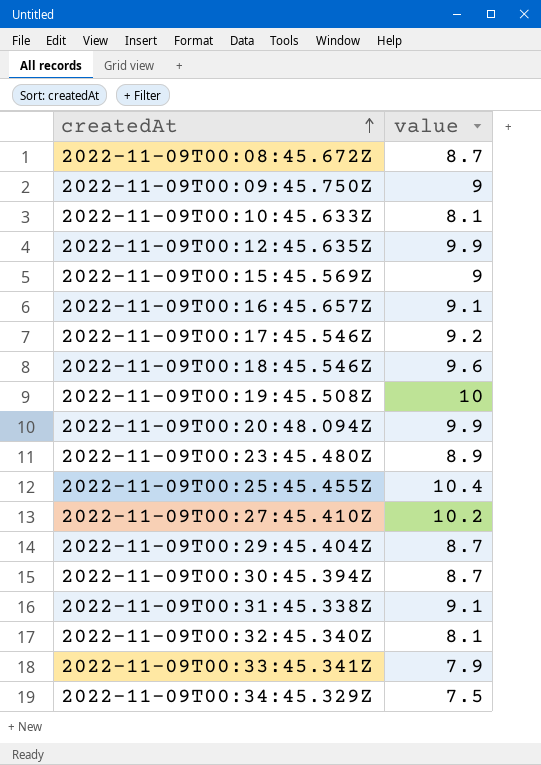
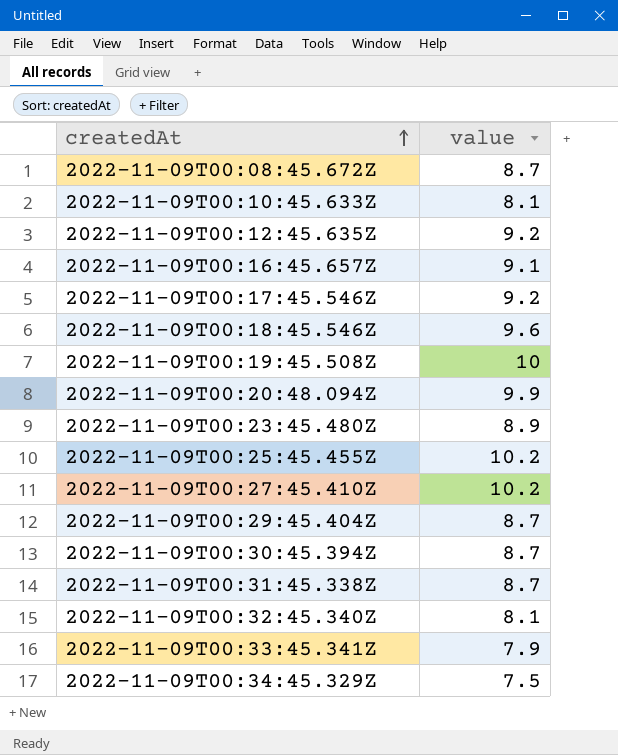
row 2022-11-09T00:09:45.750Z: 9 -> none
row 2022-11-09T00:15:45.569Z: 9 -> none
2022-11-09T00:12:45.635Z | value: 9.9 -> 9.2
2022-11-09T00:25:45.455Z | value: 10.4 -> 10.2
2022-11-09T00:31:45.338Z | value: 9.1 -> 8.7

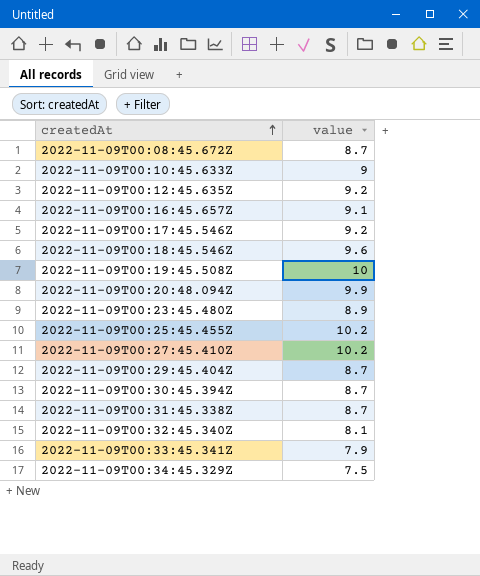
2022-11-09T00:10:45.633Z | value: 8.1 -> 9

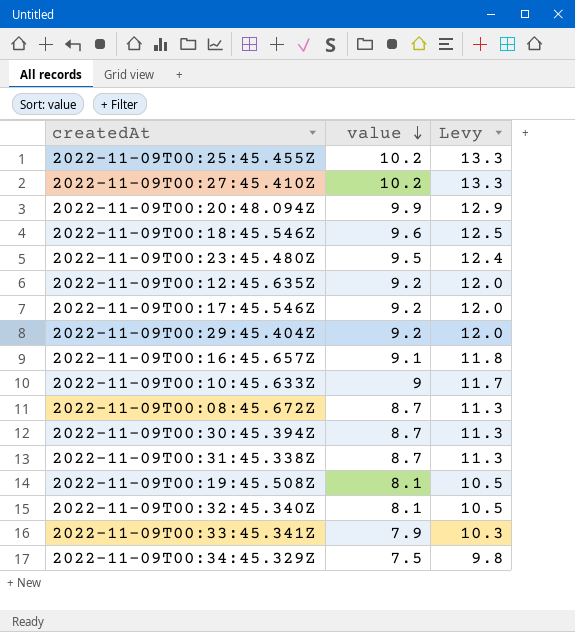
row order: createdAt ascending -> value descending
column Levy | formula: none -> [value] * 1.3
2022-11-09T00:23:45.480Z | value: 8.9 -> 9.5
2022-11-09T00:29:45.404Z | value: 8.7 -> 9.2
2022-11-09T00:19:45.508Z | value: 10 -> 8.1

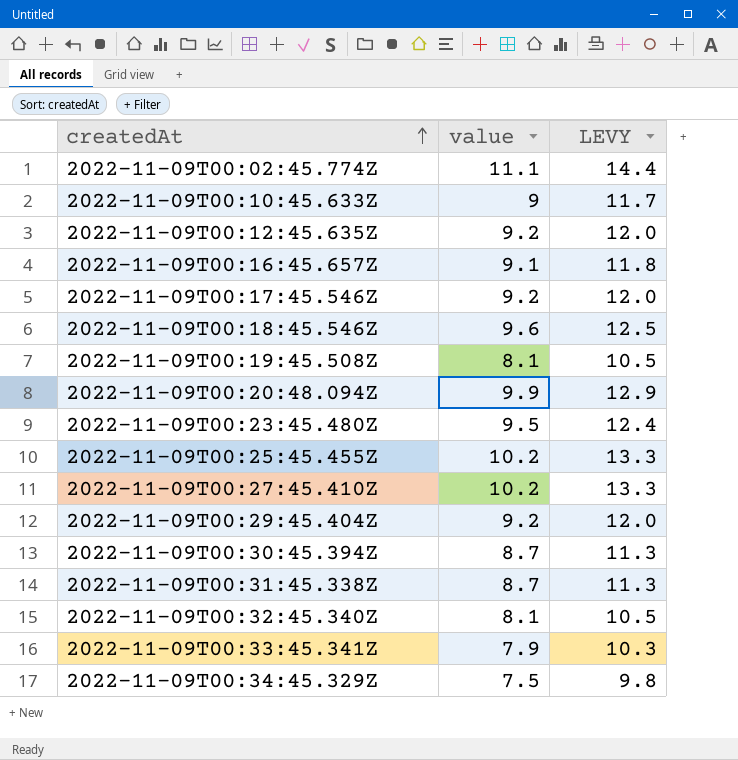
row order: value descending -> createdAt ascending
column name: Levy -> LEVY
row 2022-11-09T00:08:45.672Z: 8.7 | 11.3 -> none
row 2022-11-09T00:02:45.774Z: none -> 11.1 | 14.4

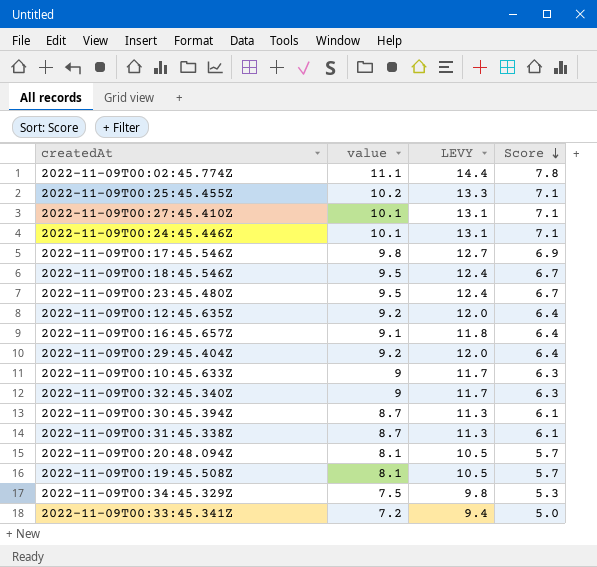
row order: createdAt ascending -> Score descending
column Score | formula: none -> [value] * 0.7
2022-11-09T00:27:45.410Z | value: 10.2 -> 10.1
2022-11-09T00:27:45.410Z | LEVY: 13.3 -> 13.1
row 2022-11-09T00:24:45.446Z: none -> 10.1 | 13.1 | 7.1
2022-11-09T00:17:45.546Z | value: 9.2 -> 9.8
2022-11-09T00:17:45.546Z | LEVY: 12.0 -> 12.7
2022-11-09T00:18:45.546Z | value: 9.6 -> 9.5
2022-11-09T00:18:45.546Z | LEVY: 12.5 -> 12.4
2022-11-09T00:32:45.340Z | value: 8.1 -> 9
2022-11-09T00:32:45.340Z | LEVY: 10.5 -> 11.7
2022-11-09T00:20:48.094Z | value: 9.9 -> 8.1
2022-11-09T00:20:48.094Z | LEVY: 12.9 -> 10.5
2022-11-09T00:33:45.341Z | value: 7.9 -> 7.2
2022-11-09T00:33:45.341Z | LEVY: 10.3 -> 9.4

